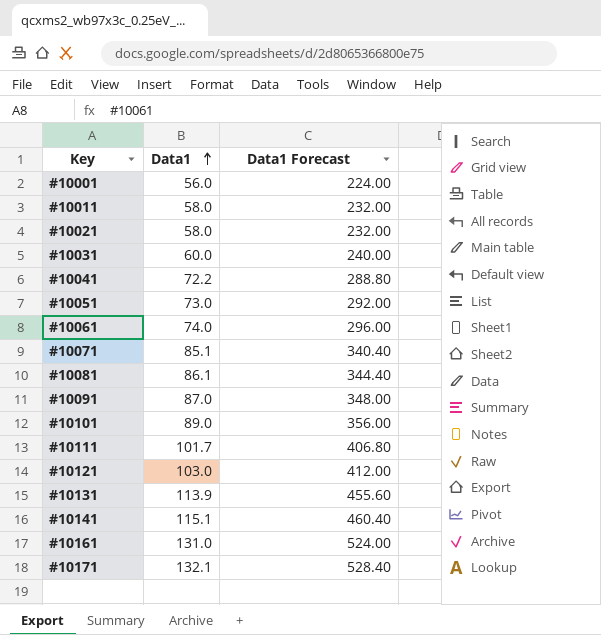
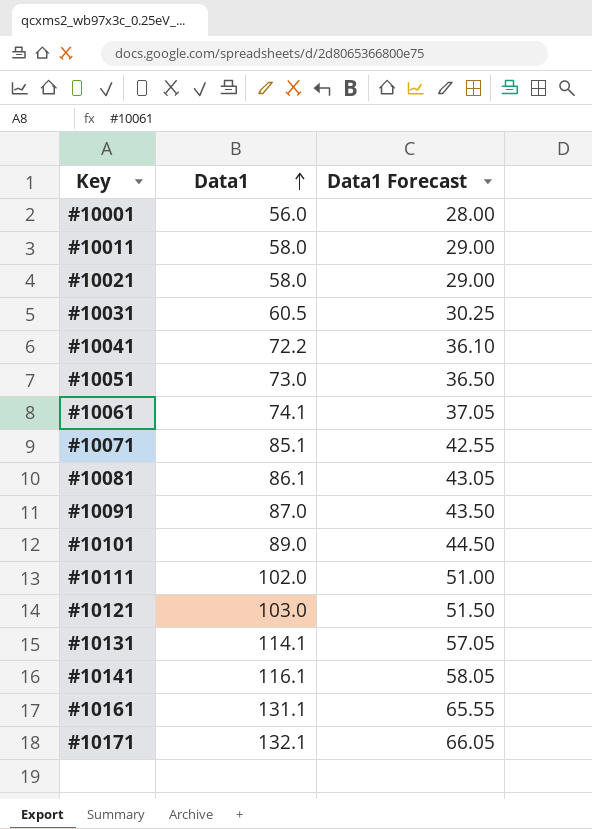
column Data1 Forecast | formula: [Data1] * 4 -> [Data1] * 0.5
#10031 | Data1: 60.0 -> 60.5
#10061 | Data1: 74.0 -> 74.1
#10111 | Data1: 101.7 -> 102.0
#10131 | Data1: 113.9 -> 114.1
#10141 | Data1: 115.1 -> 116.1
#10161 | Data1: 131.0 -> 131.1

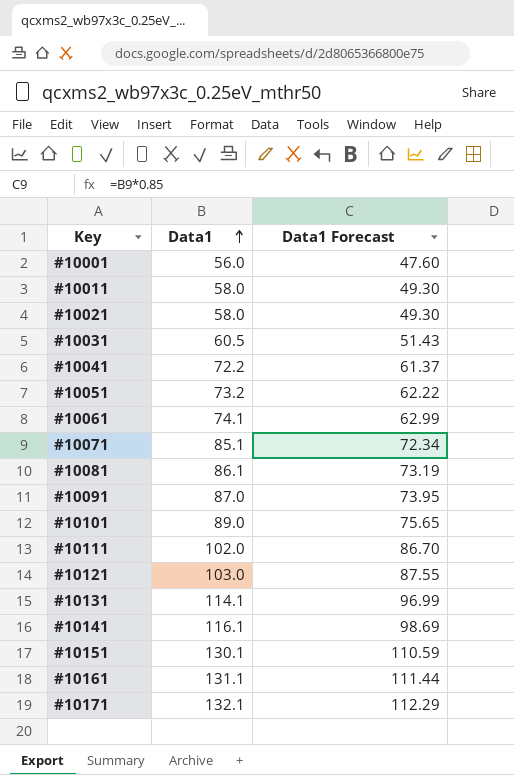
column Data1 Forecast | formula: [Data1] * 0.5 -> [Data1] * 0.85
#10051 | Data1: 73.0 -> 73.2
row #10151: none -> 130.1 | 110.59

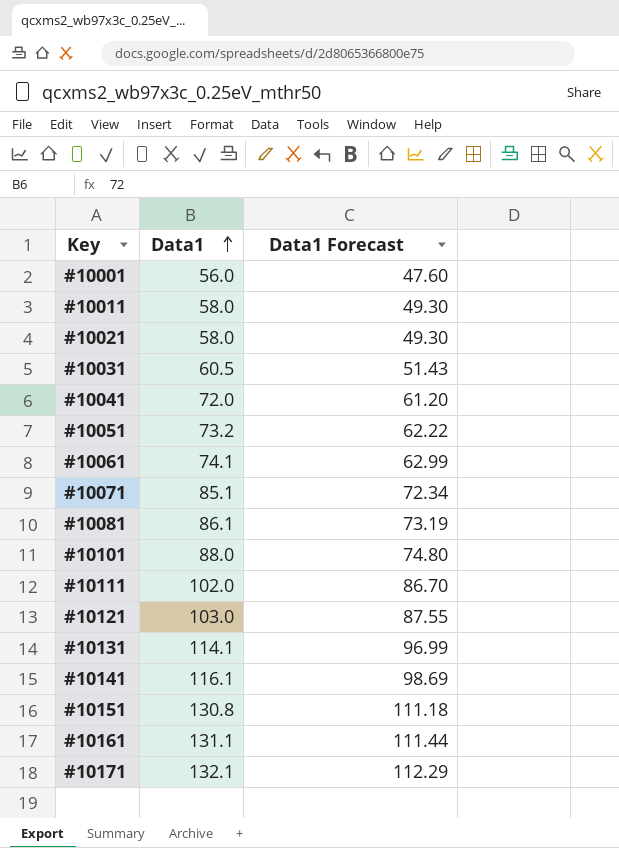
row #10091: 87.0 | 73.95 -> none
#10041 | Data1: 72.2 -> 72.0
#10041 | Data1 Forecast: 61.37 -> 61.20
#10101 | Data1: 89.0 -> 88.0
#10101 | Data1 Forecast: 75.65 -> 74.80
#10151 | Data1: 130.1 -> 130.8
#10151 | Data1 Forecast: 110.59 -> 111.18

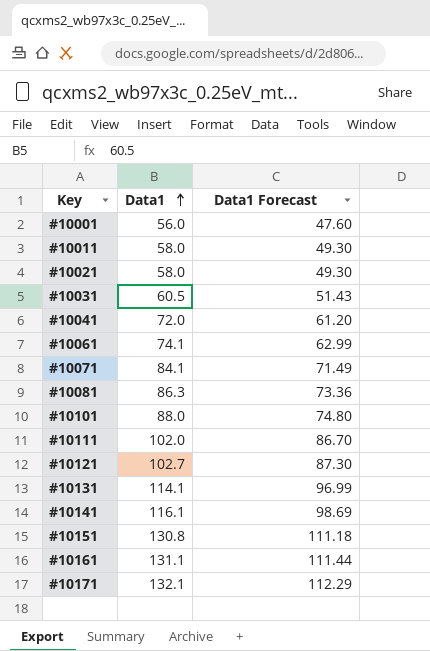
row #10051: 73.2 | 62.22 -> none
#10071 | Data1: 85.1 -> 84.1
#10071 | Data1 Forecast: 72.34 -> 71.49
#10081 | Data1: 86.1 -> 86.3
#10081 | Data1 Forecast: 73.19 -> 73.36
#10121 | Data1: 103.0 -> 102.7
#10121 | Data1 Forecast: 87.55 -> 87.30

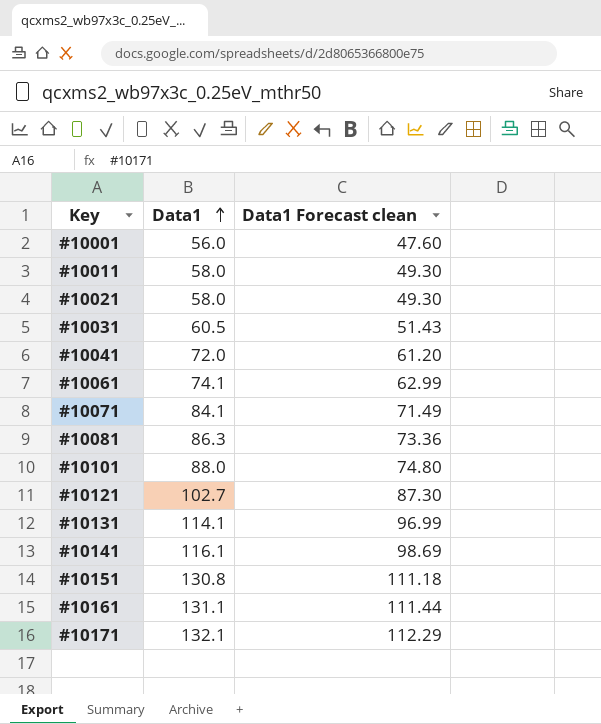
column name: Data1 Forecast -> Data1 Forecast clean
row #10111: 102.0 | 86.70 -> none

